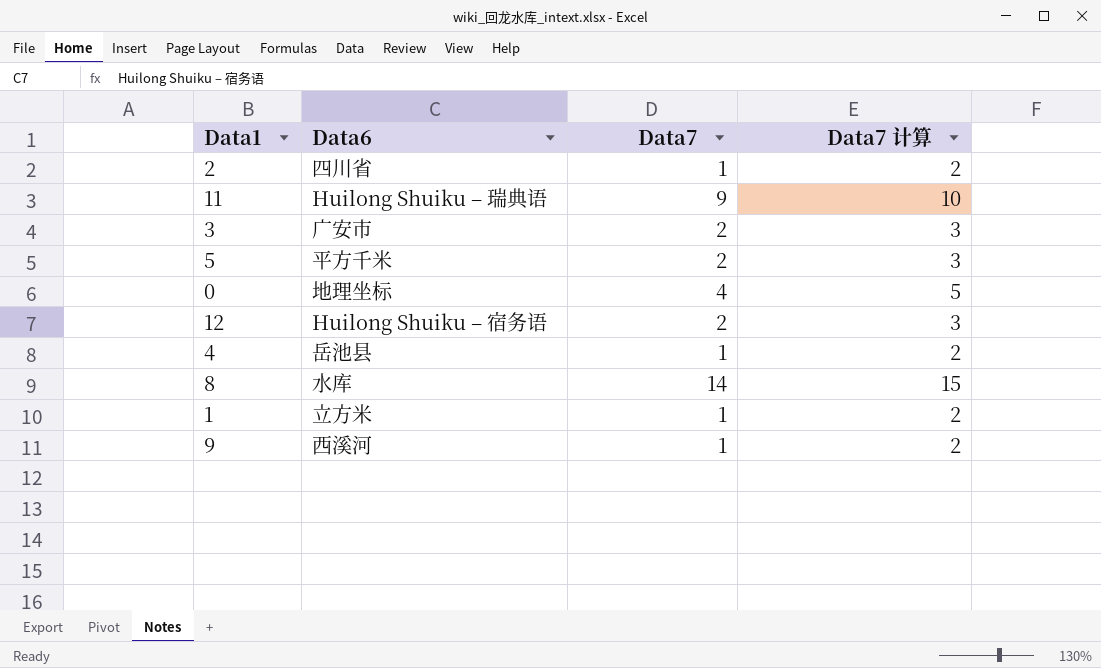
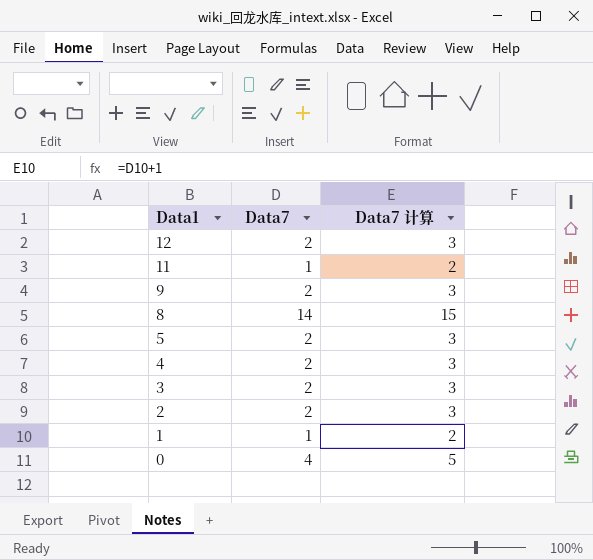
row order: none -> Data1 descending
column Data6 | position: 2 -> none
11 | Data7: 9 -> 1
11 | Data7 计算: 10 -> 2
9 | Data7: 1 -> 2
9 | Data7 计算: 2 -> 3
4 | Data7: 1 -> 2
4 | Data7 计算: 2 -> 3
2 | Data7: 1 -> 2
2 | Data7 计算: 2 -> 3

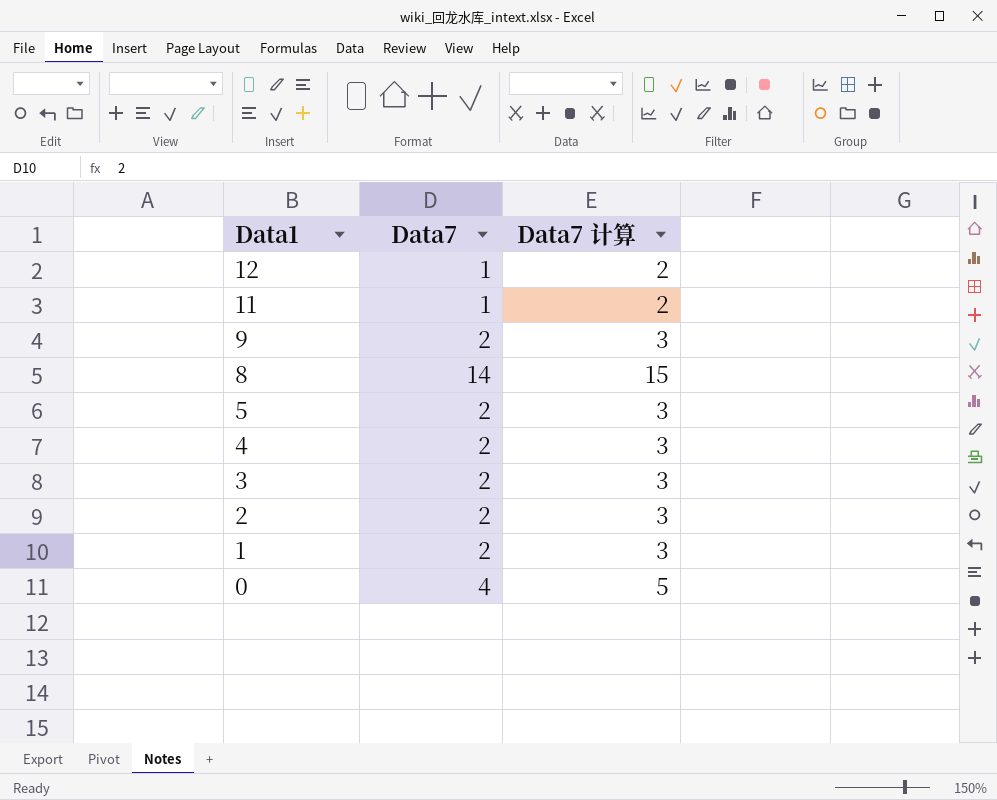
12 | Data7: 2 -> 1
12 | Data7 计算: 3 -> 2
1 | Data7: 1 -> 2
1 | Data7 计算: 2 -> 3

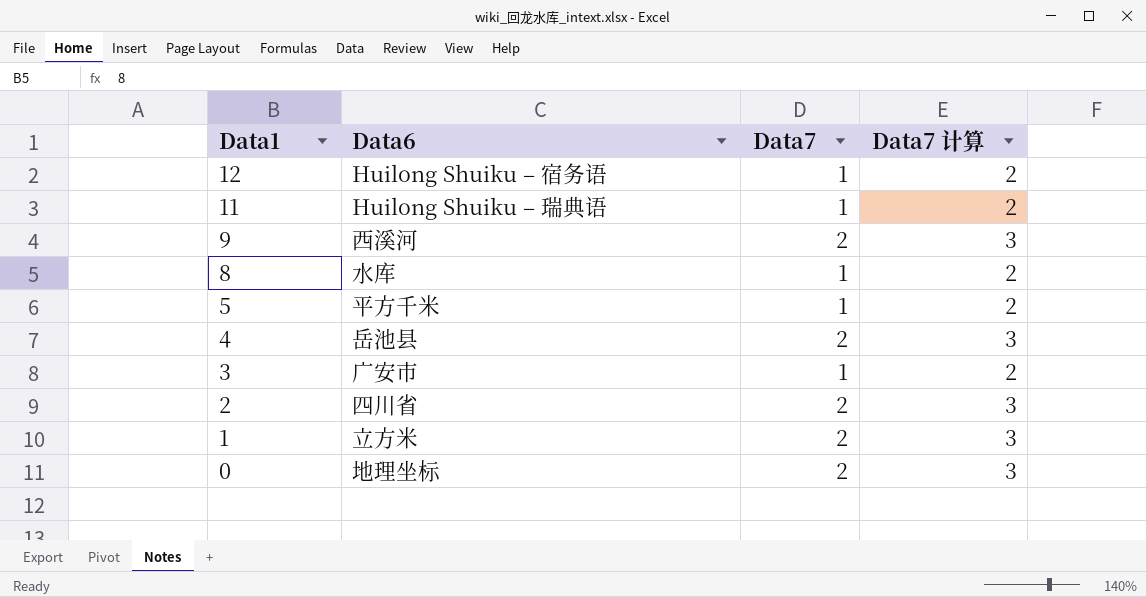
column Data6 | position: none -> 2
8 | Data7: 14 -> 1
8 | Data7 计算: 15 -> 2
5 | Data7: 2 -> 1
5 | Data7 计算: 3 -> 2
3 | Data7: 2 -> 1
3 | Data7 计算: 3 -> 2
0 | Data7: 4 -> 2
0 | Data7 计算: 5 -> 3

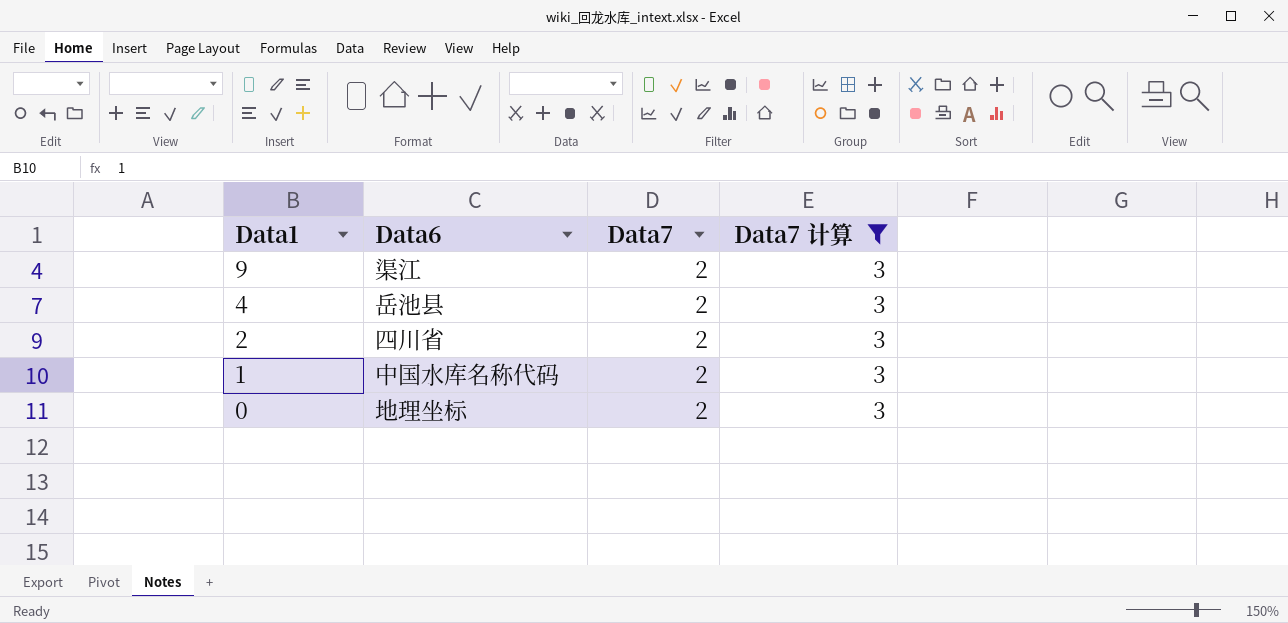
filter: none -> Data7 计算 = 3
9 | Data6: 西溪河 -> 渠江
1 | Data6: 立方米 -> 中国水库名称代码

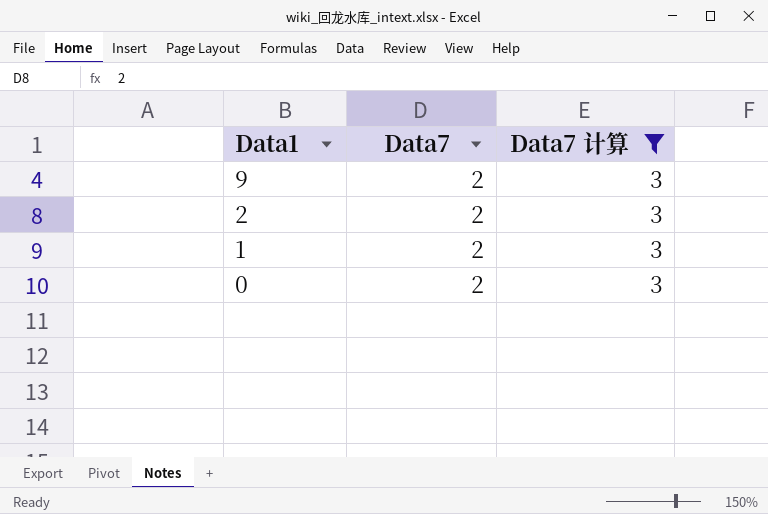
column Data6 | position: 2 -> none
row 4: 岳池县 | 2 | 3 -> none

